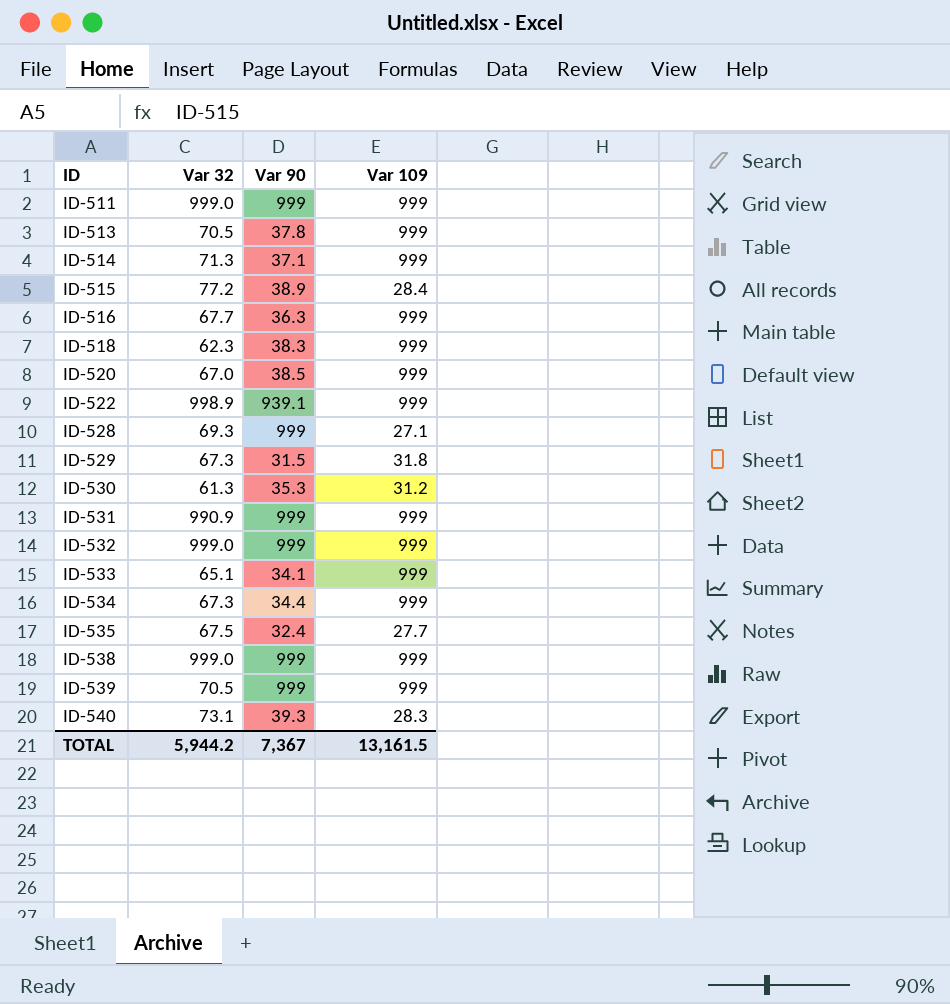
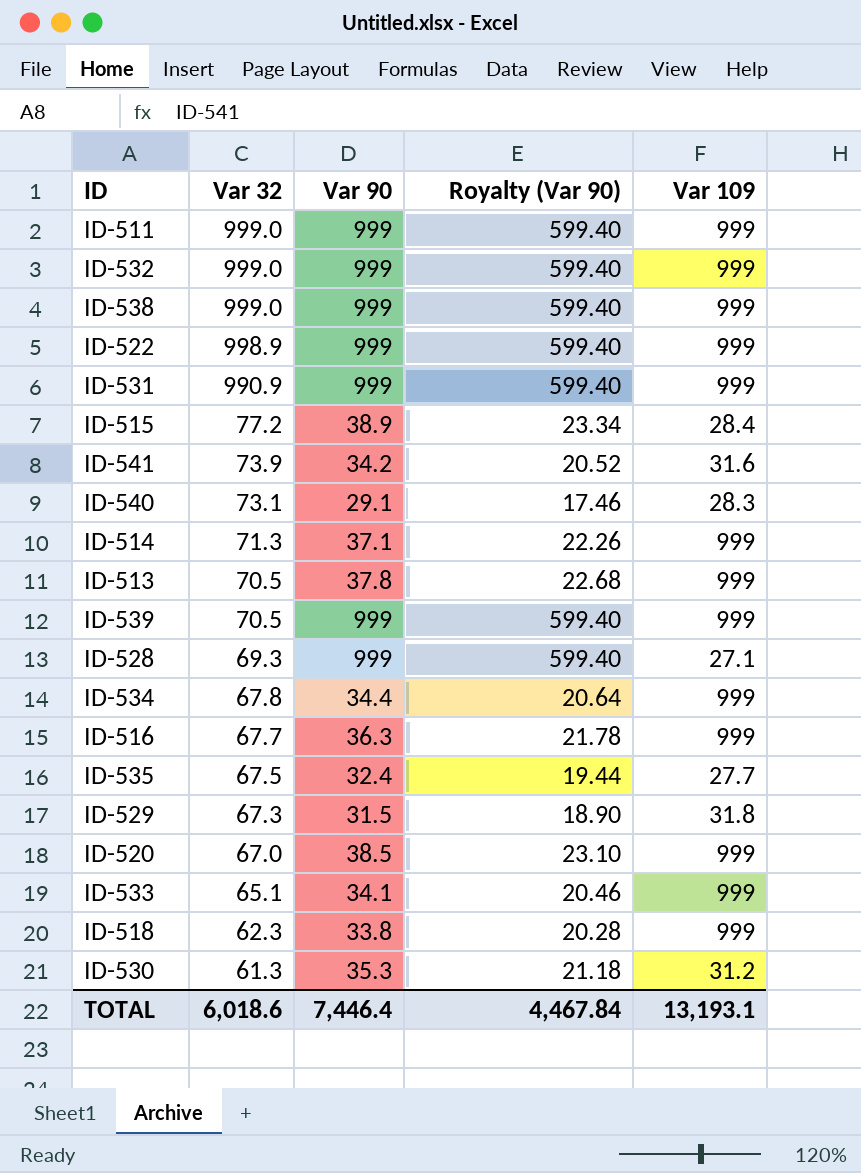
row order: ID ascending -> Var 32 descending
column Royalty (Var 90) | formula: none -> [Var 90] * 0.6
ID-522 | Var 90: 939.1 -> 999
row ID-541: none -> 73.9 | 34.2 | 20.52 | 31.6
ID-540 | Var 90: 39.3 -> 29.1
ID-534 | Var 32: 67.3 -> 67.8
ID-518 | Var 90: 38.3 -> 33.8
TOTAL | Var 32: 5,944.2 -> 6,018.6
TOTAL | Var 90: 7,367 -> 7,446.4
TOTAL | Var 109: 13,161.5 -> 13,193.1

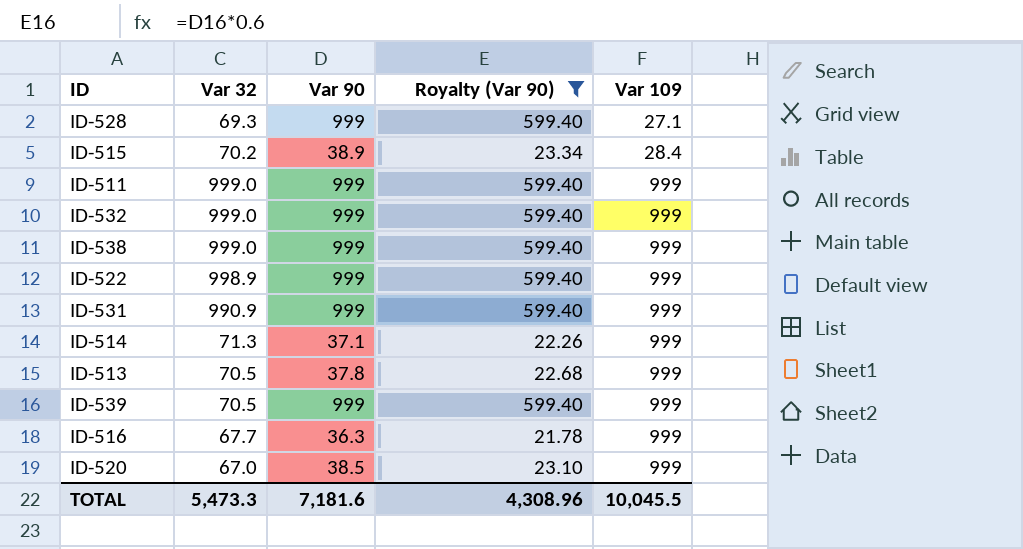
filter: none -> Royalty (Var 90) >= 21.78
row order: Var 32 descending -> Var 109 ascending
ID-515 | Var 32: 77.2 -> 70.2
TOTAL | Var 32: 6,018.6 -> 5,473.3
TOTAL | Var 90: 7,446.4 -> 7,181.6
TOTAL | Royalty (Var 90): 4,467.84 -> 4,308.96
TOTAL | Var 109: 13,193.1 -> 10,045.5

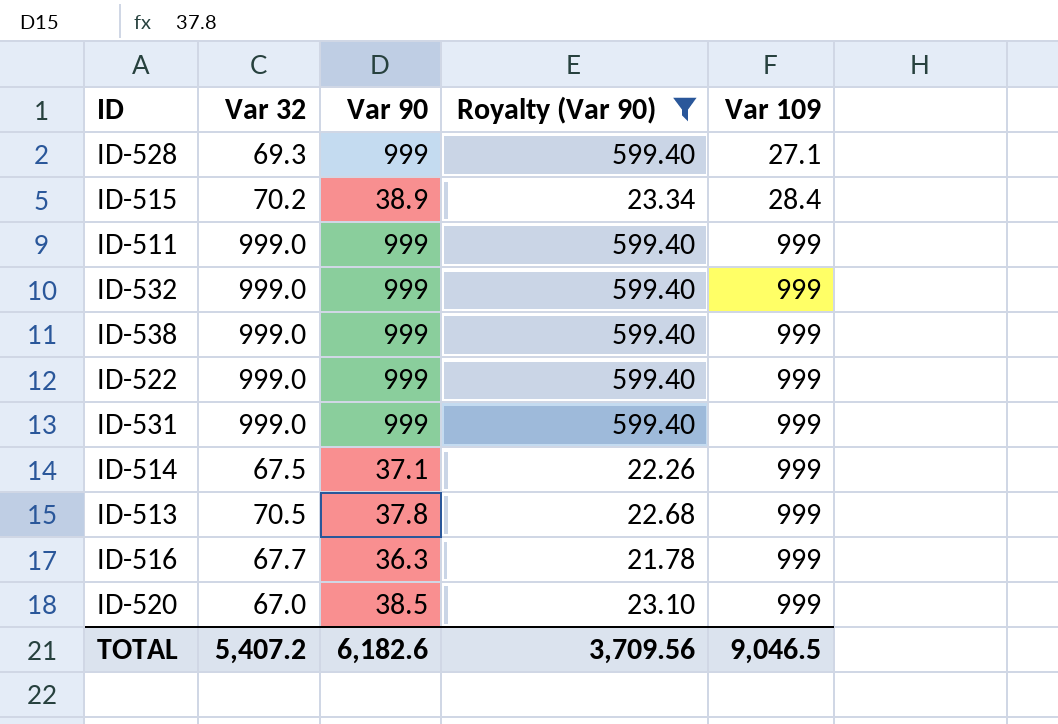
row ID-539: 70.5 | 999 | 599.40 | 999 -> none
ID-522 | Var 32: 998.9 -> 999.0
ID-531 | Var 32: 990.9 -> 999.0
ID-514 | Var 32: 71.3 -> 67.5
TOTAL | Var 32: 5,473.3 -> 5,407.2
TOTAL | Var 90: 7,181.6 -> 6,182.6
TOTAL | Royalty (Var 90): 4,308.96 -> 3,709.56
TOTAL | Var 109: 10,045.5 -> 9,046.5

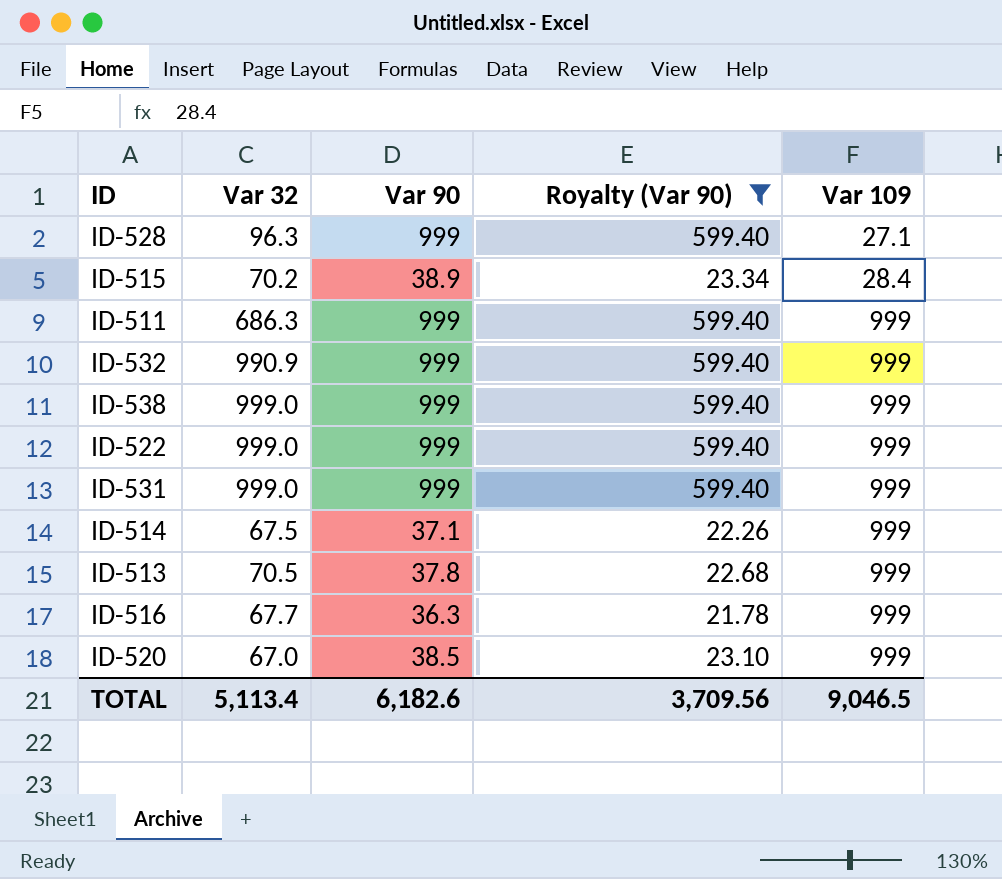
ID-528 | Var 32: 69.3 -> 96.3
ID-511 | Var 32: 999.0 -> 686.3
ID-532 | Var 32: 999.0 -> 990.9
TOTAL | Var 32: 5,407.2 -> 5,113.4

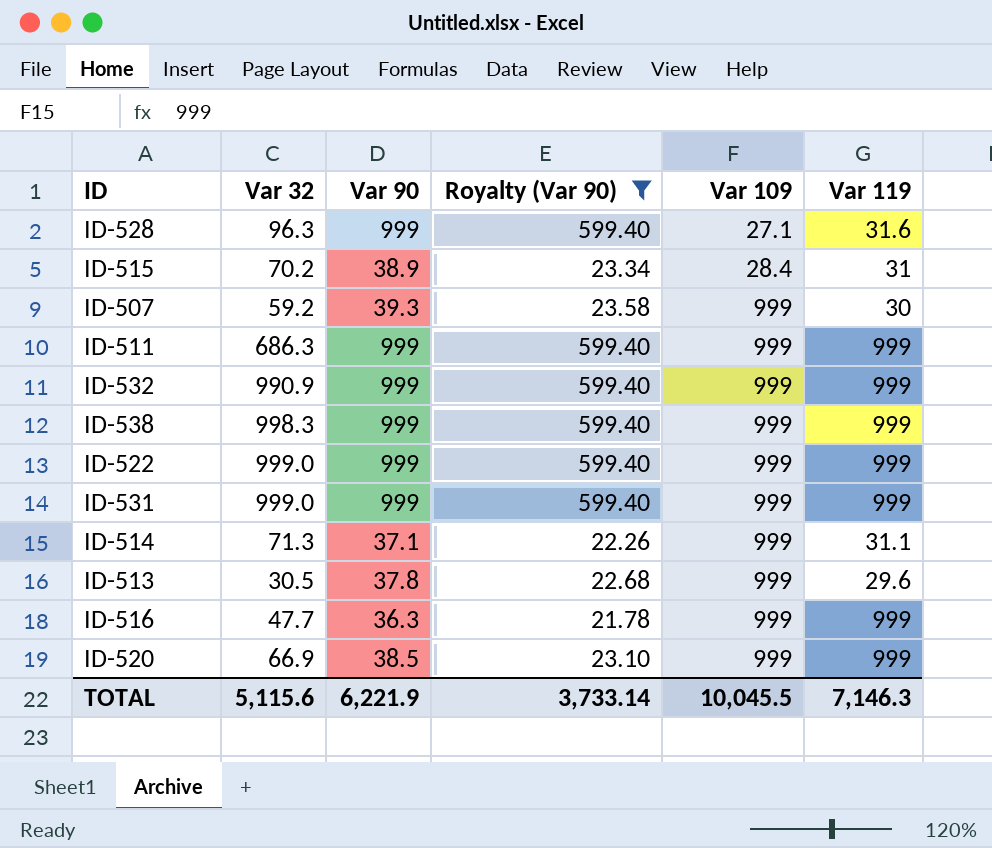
column Var 119 | position: none -> 6
row ID-507: none -> 59.2 | 39.3 | 23.58 | 999 | 30
ID-538 | Var 32: 999.0 -> 998.3
ID-514 | Var 32: 67.5 -> 71.3
ID-513 | Var 32: 70.5 -> 30.5
ID-516 | Var 32: 67.7 -> 47.7
ID-520 | Var 32: 67.0 -> 66.9
TOTAL | Var 32: 5,113.4 -> 5,115.6
TOTAL | Var 90: 6,182.6 -> 6,221.9
TOTAL | Royalty (Var 90): 3,709.56 -> 3,733.14
TOTAL | Var 109: 9,046.5 -> 10,045.5

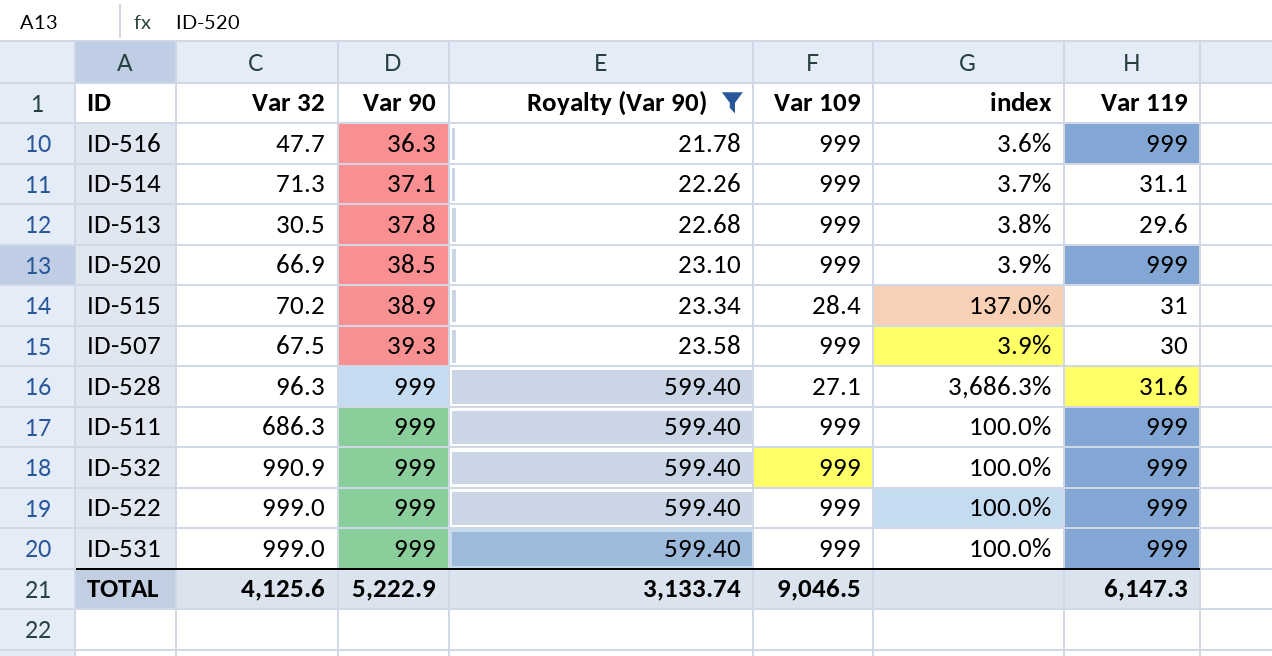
row order: Var 109 ascending -> Var 90 ascending
column index | formula: none -> [Var 90] / [Var 109]
row ID-538: 998.3 | 999 | 599.40 | 999 | 999 -> none
ID-507 | Var 32: 59.2 -> 67.5
TOTAL | Var 32: 5,115.6 -> 4,125.6
TOTAL | Var 90: 6,221.9 -> 5,222.9
TOTAL | Royalty (Var 90): 3,733.14 -> 3,133.74
TOTAL | Var 109: 10,045.5 -> 9,046.5
TOTAL | Var 119: 7,146.3 -> 6,147.3

